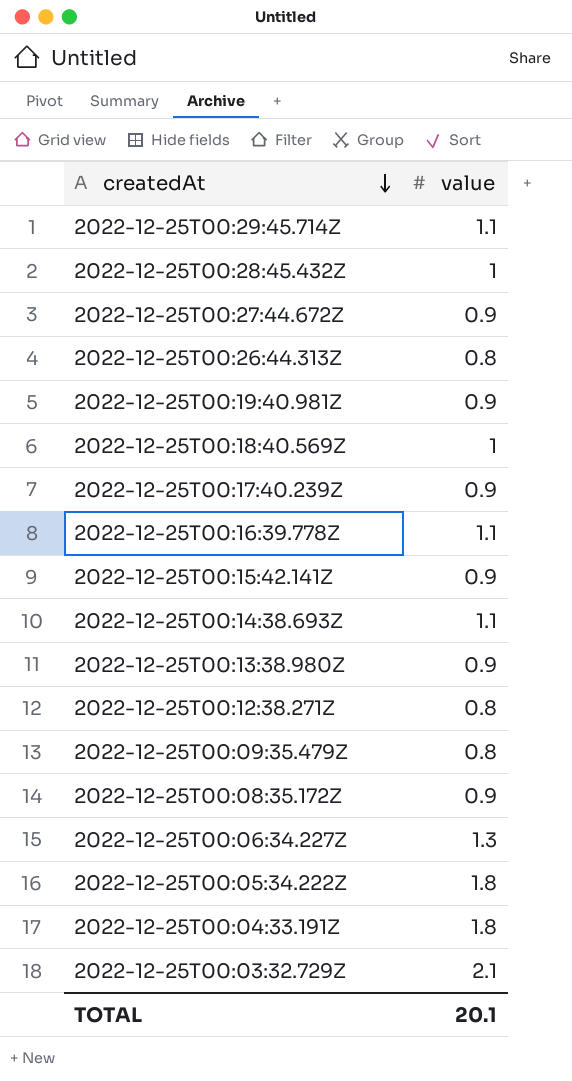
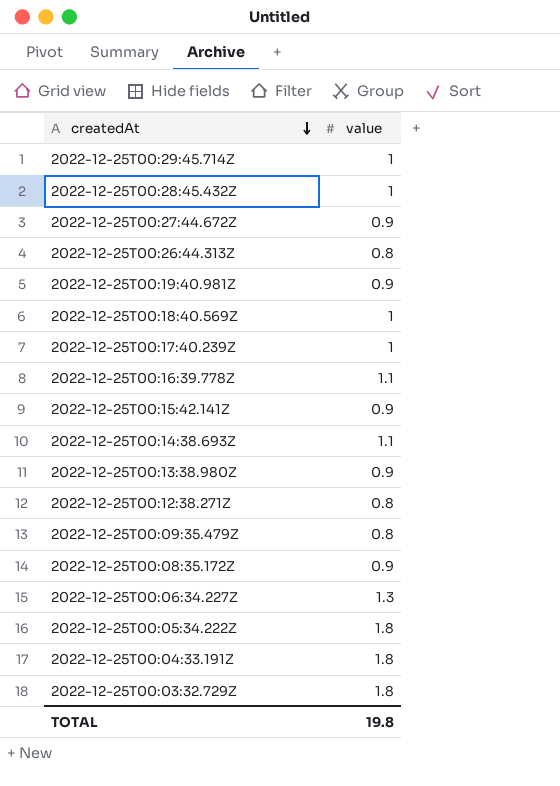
2022-12-25T00:29:45.714Z | value: 1.1 -> 1
2022-12-25T00:17:40.239Z | value: 0.9 -> 1
2022-12-25T00:03:32.729Z | value: 2.1 -> 1.8
TOTAL | value: 20.1 -> 19.8

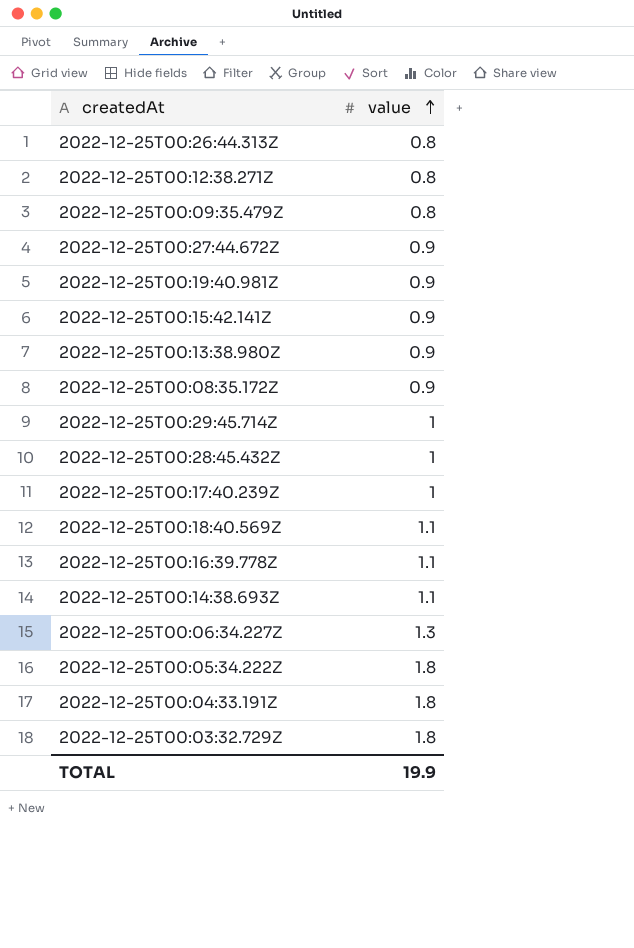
row order: createdAt descending -> value ascending
2022-12-25T00:18:40.569Z | value: 1 -> 1.1
TOTAL | value: 19.8 -> 19.9

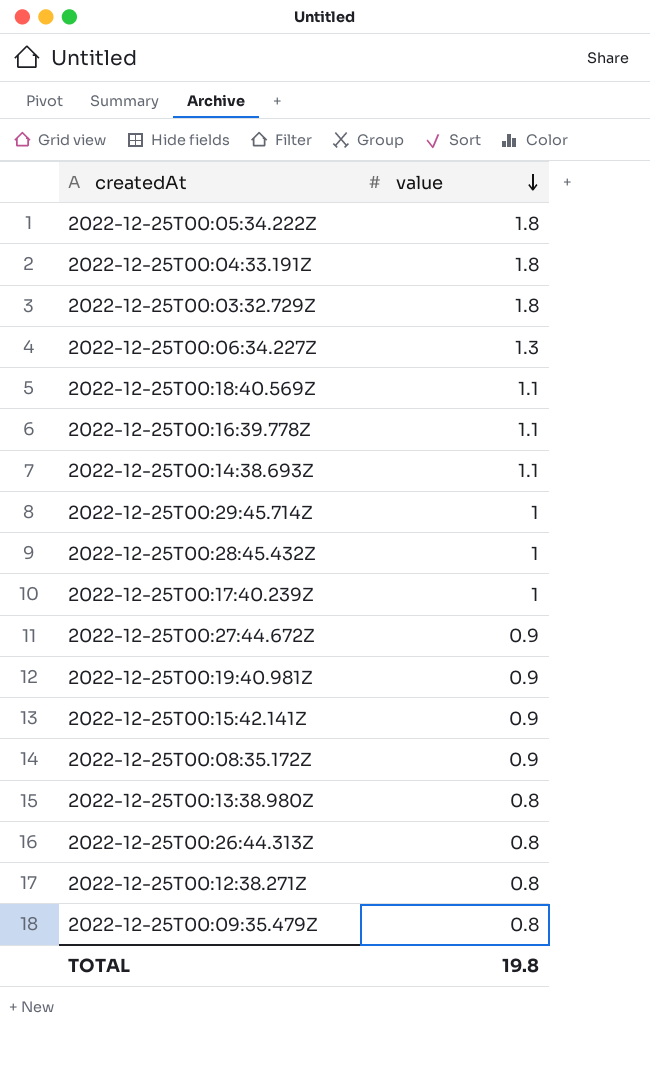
row order: value ascending -> value descending
2022-12-25T00:13:38.980Z | value: 0.9 -> 0.8
TOTAL | value: 19.9 -> 19.8

